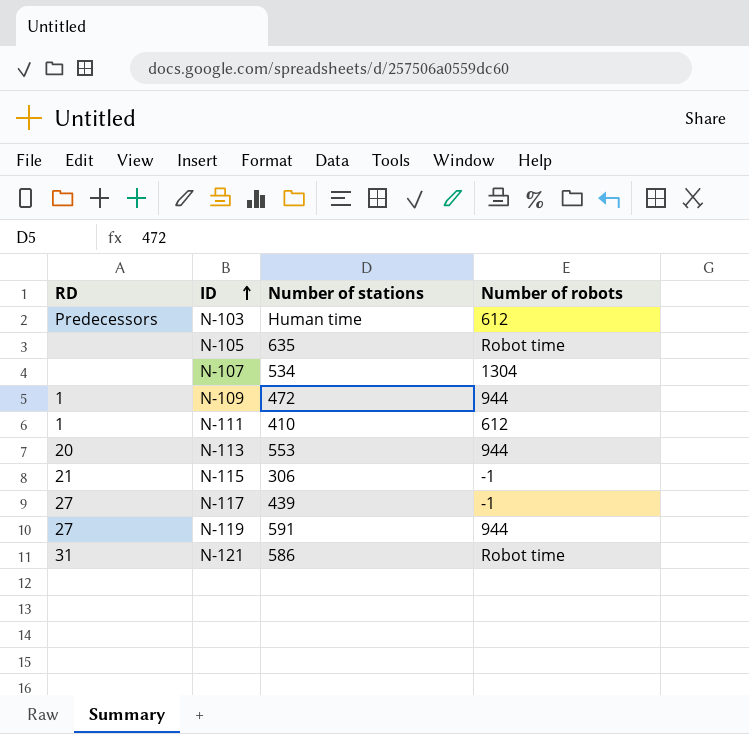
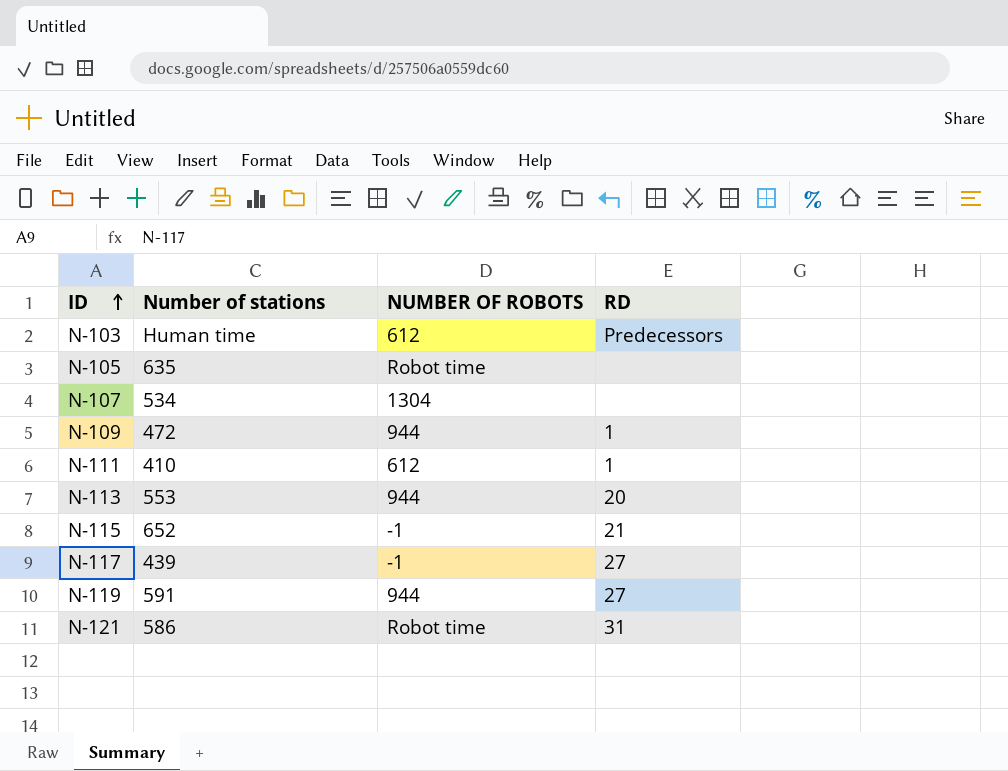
column name: Number of robots -> NUMBER OF ROBOTS
column RD | position: 1 -> 4
N-115 | Number of stations: 306 -> 652

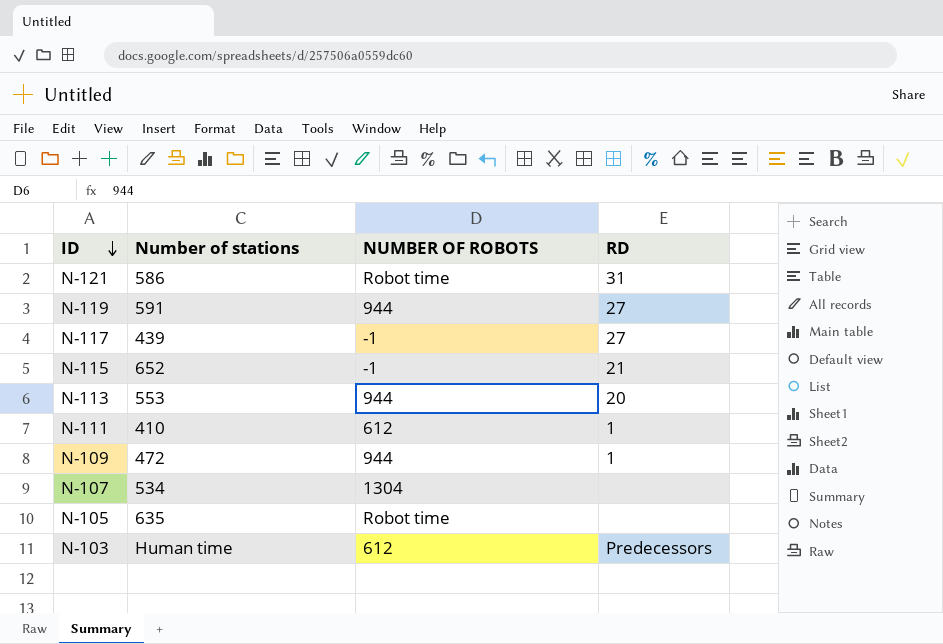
row order: ID ascending -> ID descending

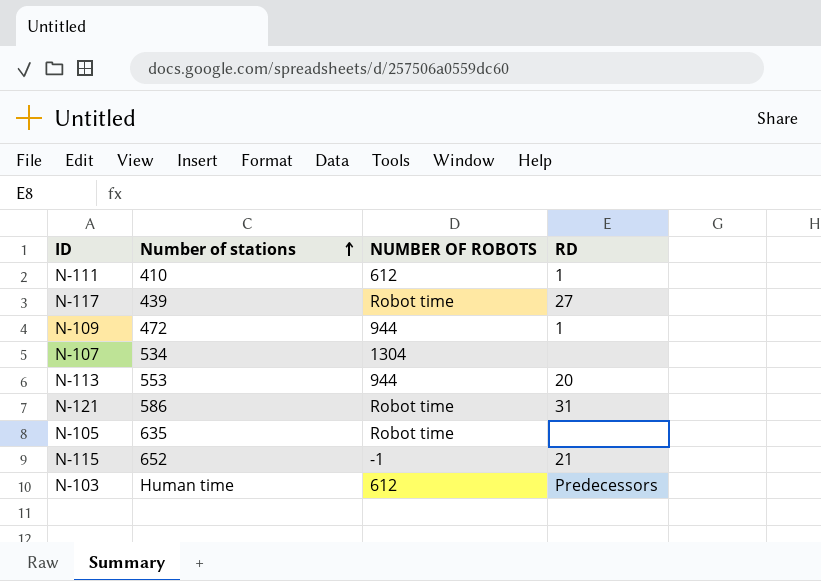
row order: ID descending -> Number of stations ascending
row N-119: 591 | 944 | 27 -> none
N-117 | NUMBER OF ROBOTS: -1 -> Robot time

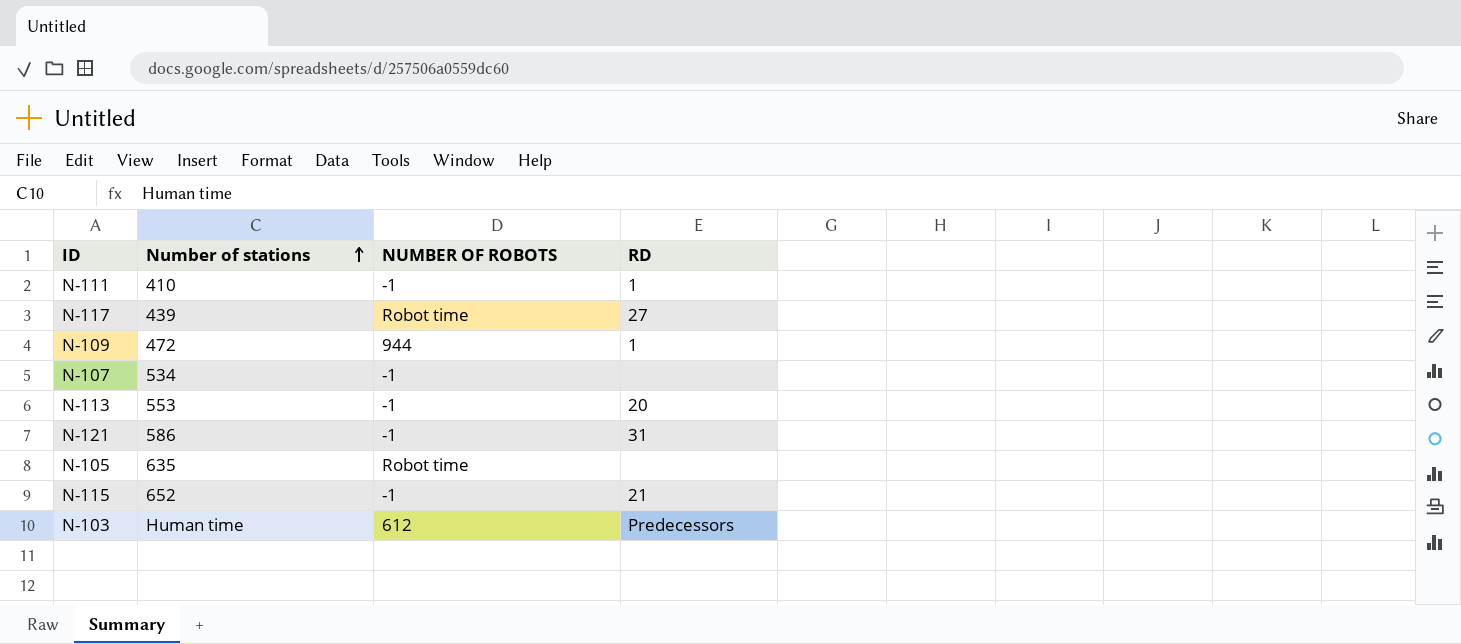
N-111 | NUMBER OF ROBOTS: 612 -> -1
N-107 | NUMBER OF ROBOTS: 1304 -> -1
N-113 | NUMBER OF ROBOTS: 944 -> -1
N-121 | NUMBER OF ROBOTS: Robot time -> -1

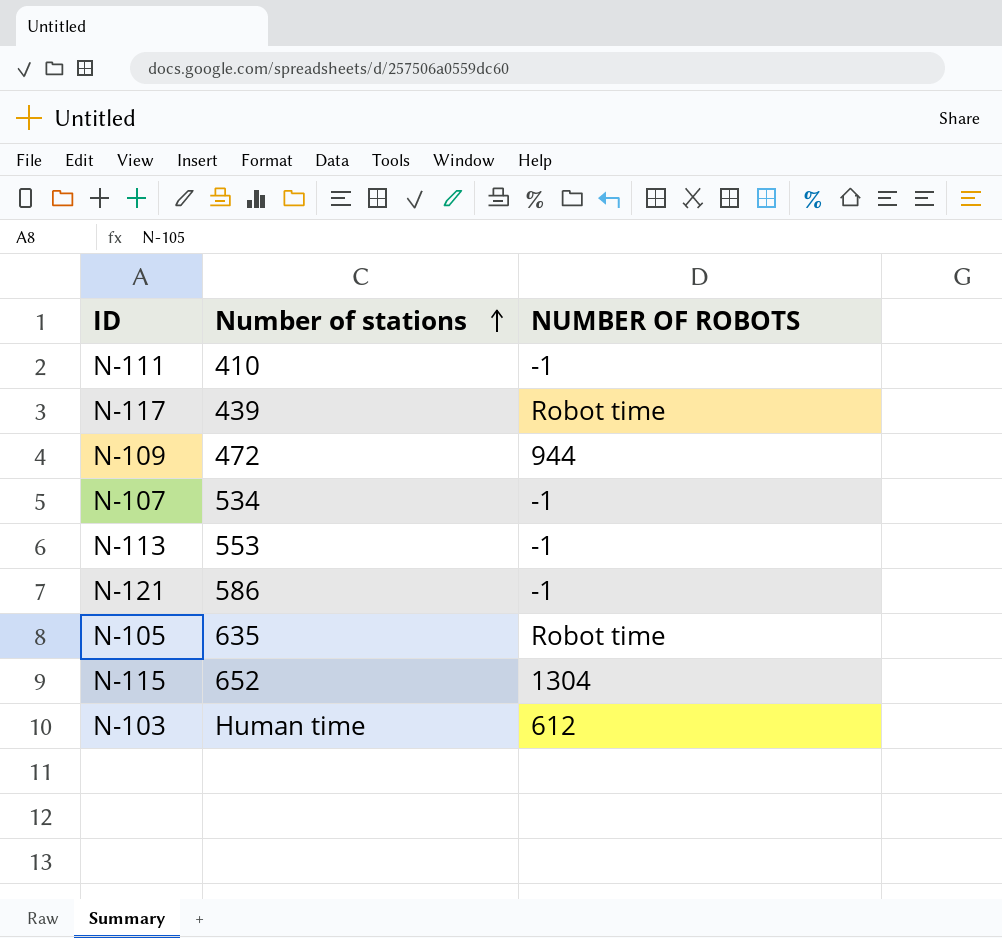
column RD | position: 4 -> none
N-115 | NUMBER OF ROBOTS: -1 -> 1304

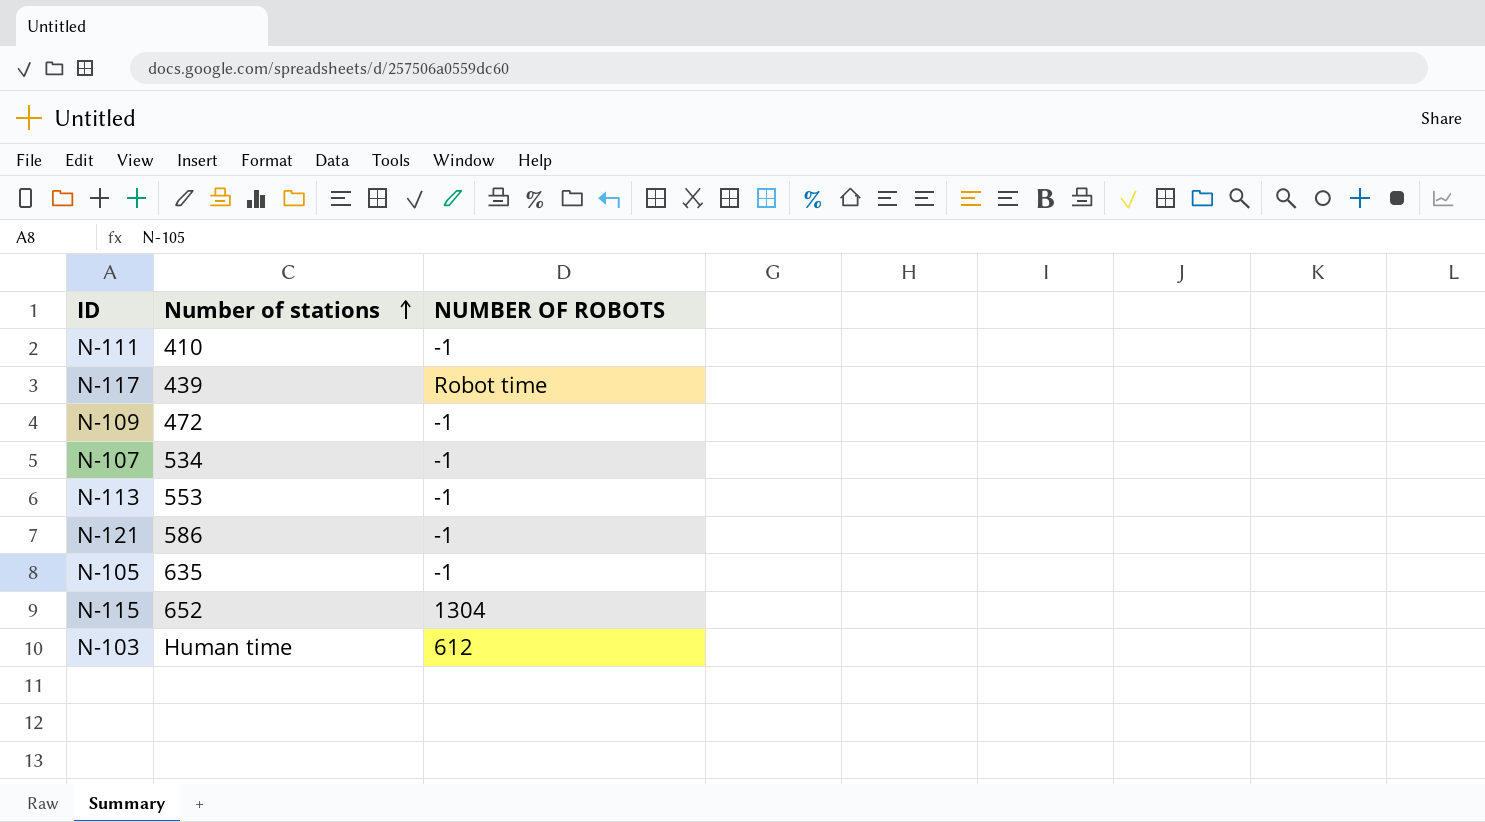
N-109 | NUMBER OF ROBOTS: 944 -> -1
N-105 | NUMBER OF ROBOTS: Robot time -> -1

